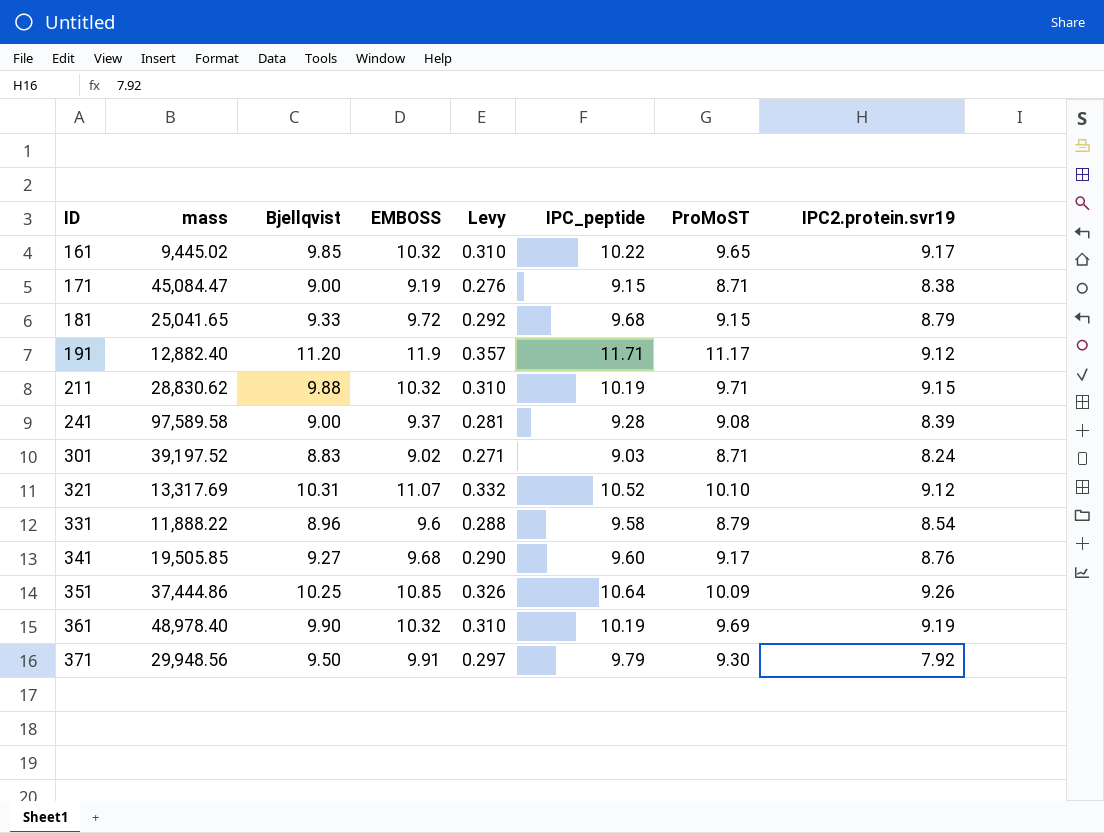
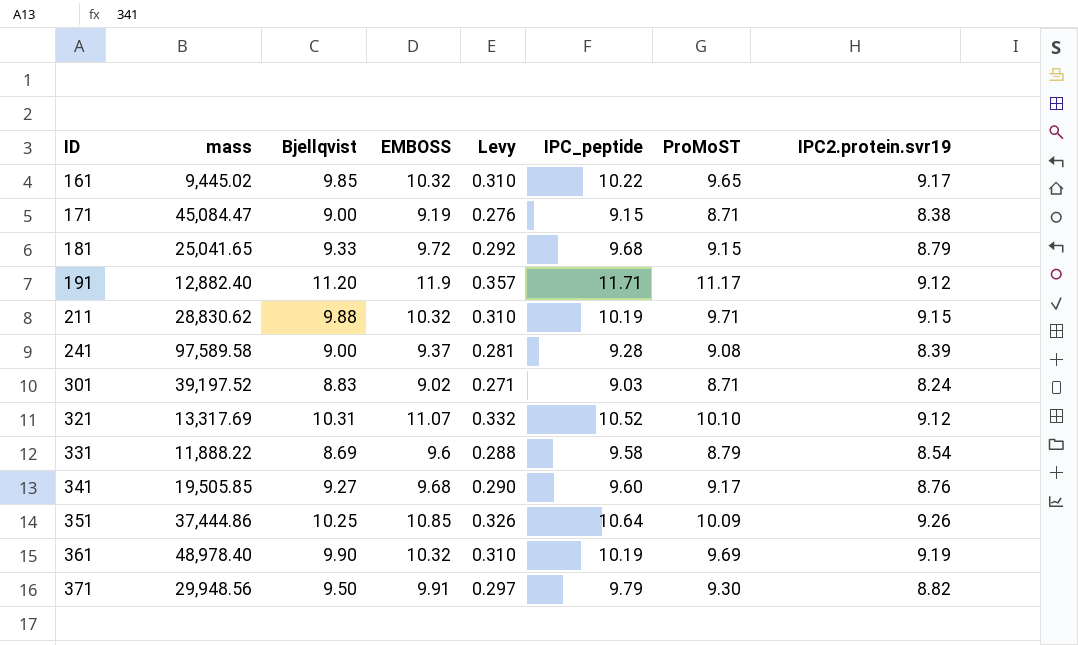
331 | Bjellqvist: 8.96 -> 8.69
371 | IPC2.protein.svr19: 7.92 -> 8.82

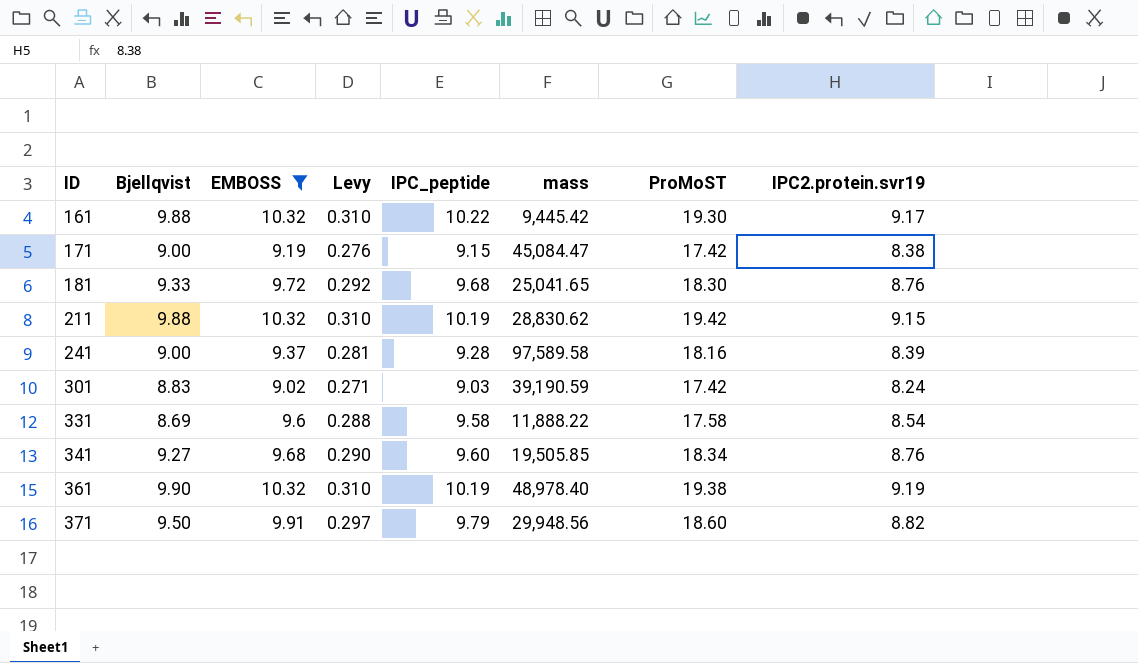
filter: none -> EMBOSS <= 10.32
column mass | position: 2 -> 6
161 | Bjellqvist: 9.85 -> 9.88
161 | mass: 9,445.02 -> 9,445.42
161 | ProMoST: 9.65 -> 19.30
171 | ProMoST: 8.71 -> 17.42
181 | ProMoST: 9.15 -> 18.30
181 | IPC2.protein.svr19: 8.79 -> 8.76
211 | ProMoST: 9.71 -> 19.42
241 | ProMoST: 9.08 -> 18.16
301 | mass: 39,197.52 -> 39,190.59
301 | ProMoST: 8.71 -> 17.42
331 | ProMoST: 8.79 -> 17.58
341 | ProMoST: 9.17 -> 18.34
361 | ProMoST: 9.69 -> 19.38
371 | ProMoST: 9.30 -> 18.60

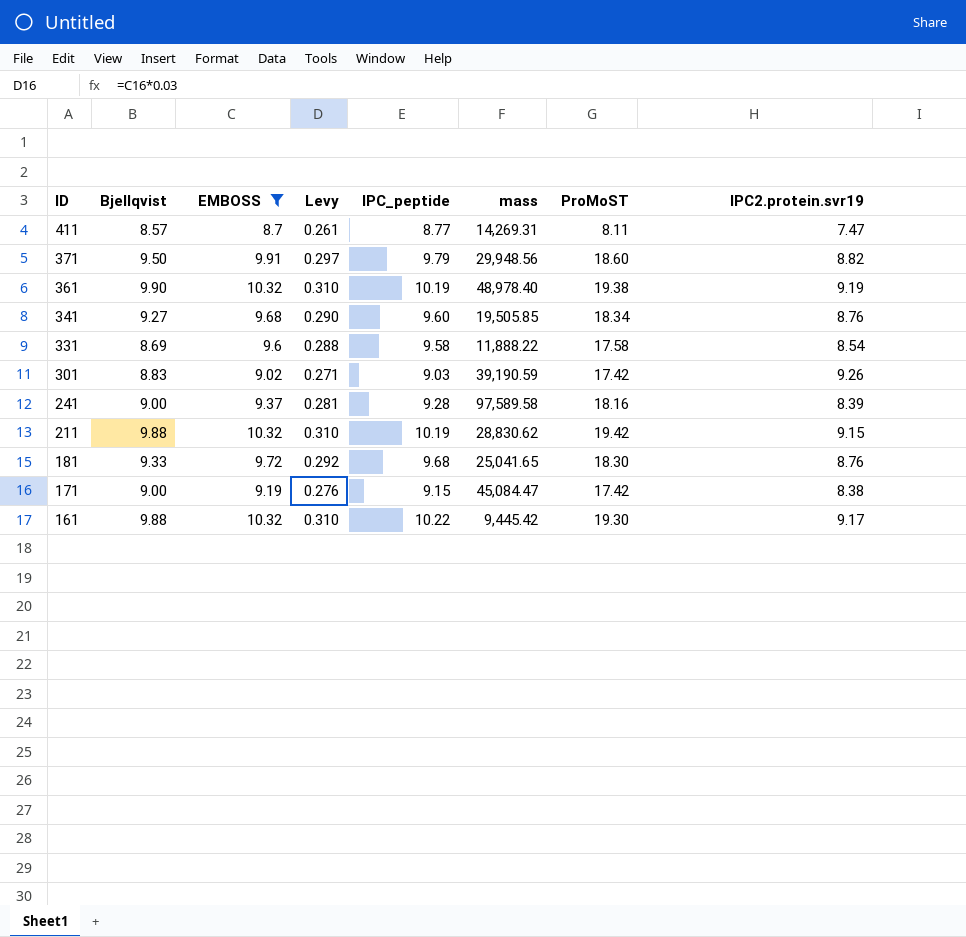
row order: ID ascending -> ID descending
row 411: none -> 8.57 | 8.7 | 0.261 | 8.77 | 14,269.31 | 8.11 | 7.47
301 | IPC2.protein.svr19: 8.24 -> 9.26

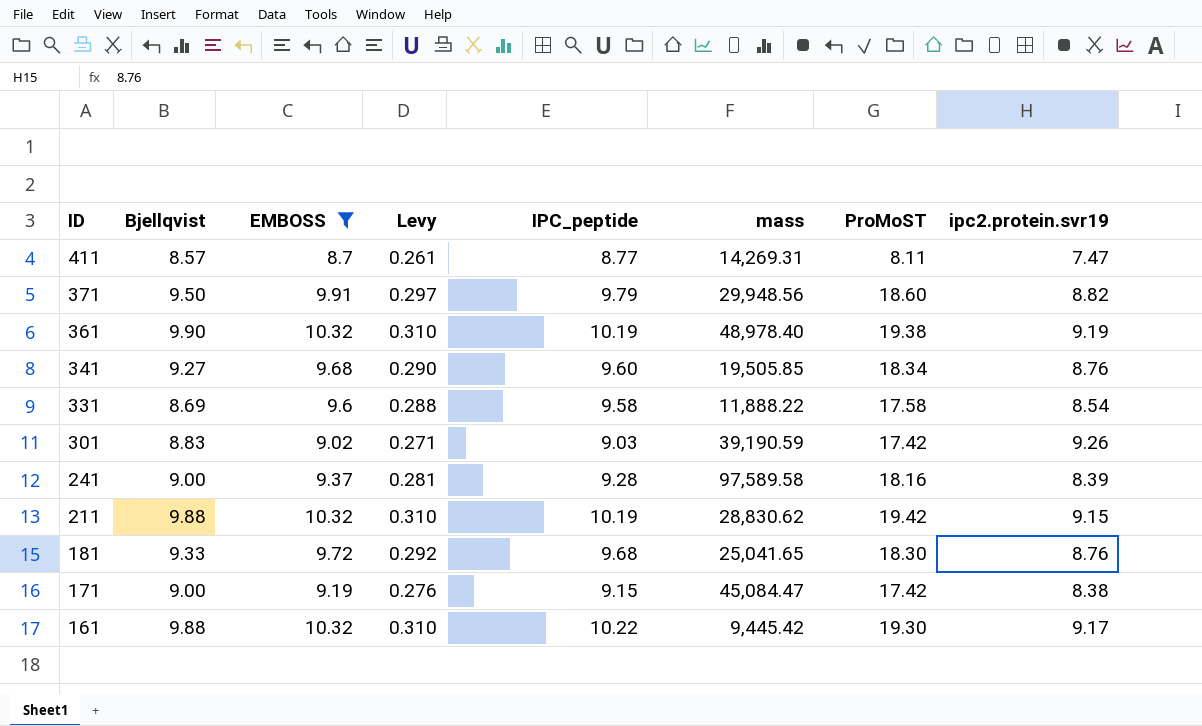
column name: IPC2.protein.svr19 -> ipc2.protein.svr19

